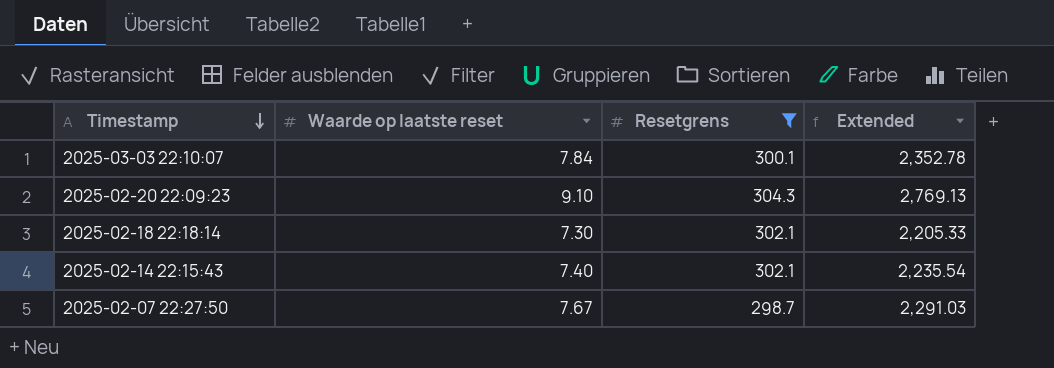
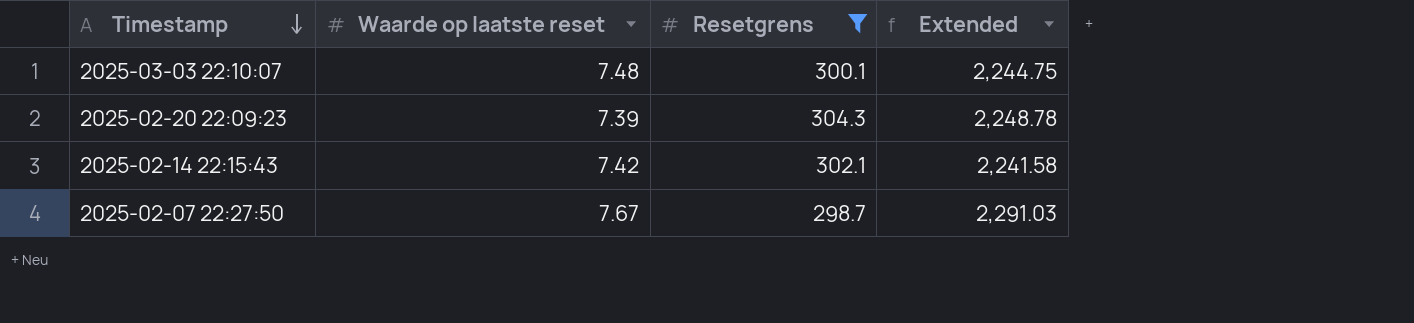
row 2025-02-18 22:18:14: 7.30 | 302.1 | 2,205.33 -> none
2025-03-03 22:10:07 | Waarde op laatste reset: 7.84 -> 7.48
2025-03-03 22:10:07 | Extended: 2,352.78 -> 2,244.75
2025-02-20 22:09:23 | Waarde op laatste reset: 9.10 -> 7.39
2025-02-20 22:09:23 | Extended: 2,769.13 -> 2,248.78
2025-02-14 22:15:43 | Waarde op laatste reset: 7.40 -> 7.42
2025-02-14 22:15:43 | Extended: 2,235.54 -> 2,241.58

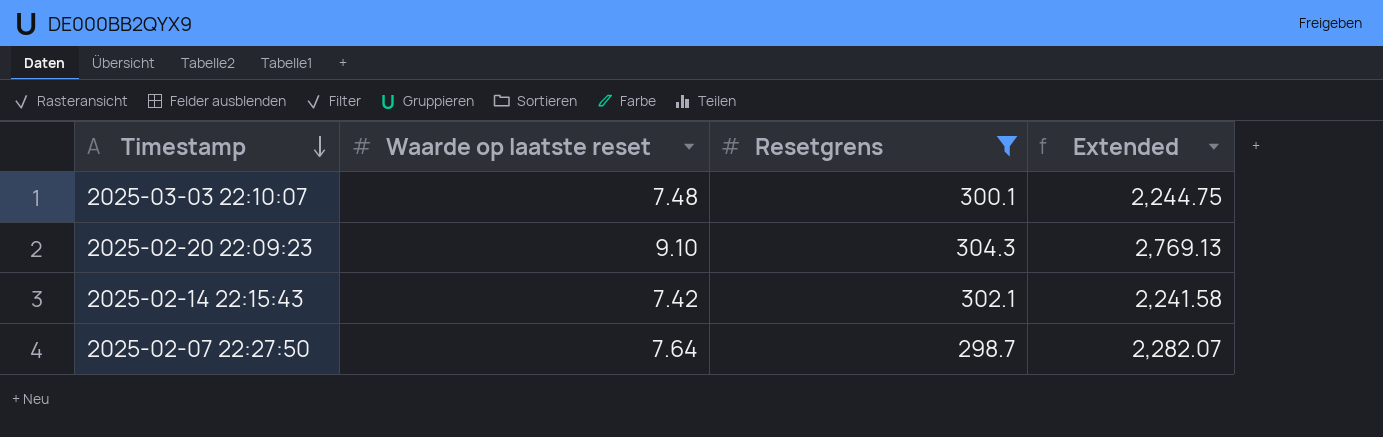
2025-02-20 22:09:23 | Waarde op laatste reset: 7.39 -> 9.10
2025-02-20 22:09:23 | Extended: 2,248.78 -> 2,769.13
2025-02-07 22:27:50 | Waarde op laatste reset: 7.67 -> 7.64
2025-02-07 22:27:50 | Extended: 2,291.03 -> 2,282.07

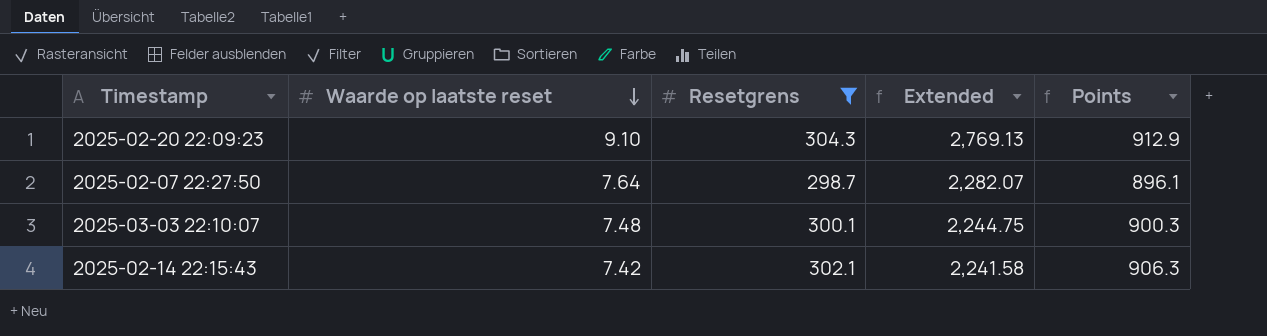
row order: Timestamp descending -> Waarde op laatste reset descending
column Points | formula: none -> [Resetgrens] * 3

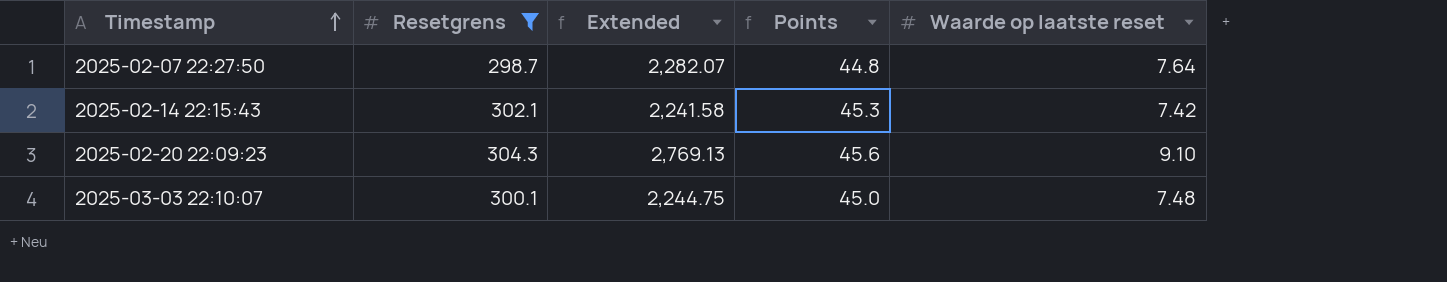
row order: Waarde op laatste reset descending -> Timestamp ascending
column Points | formula: [Resetgrens] * 3 -> [Resetgrens] * 0.15
column Waarde op laatste reset | position: 2 -> 5

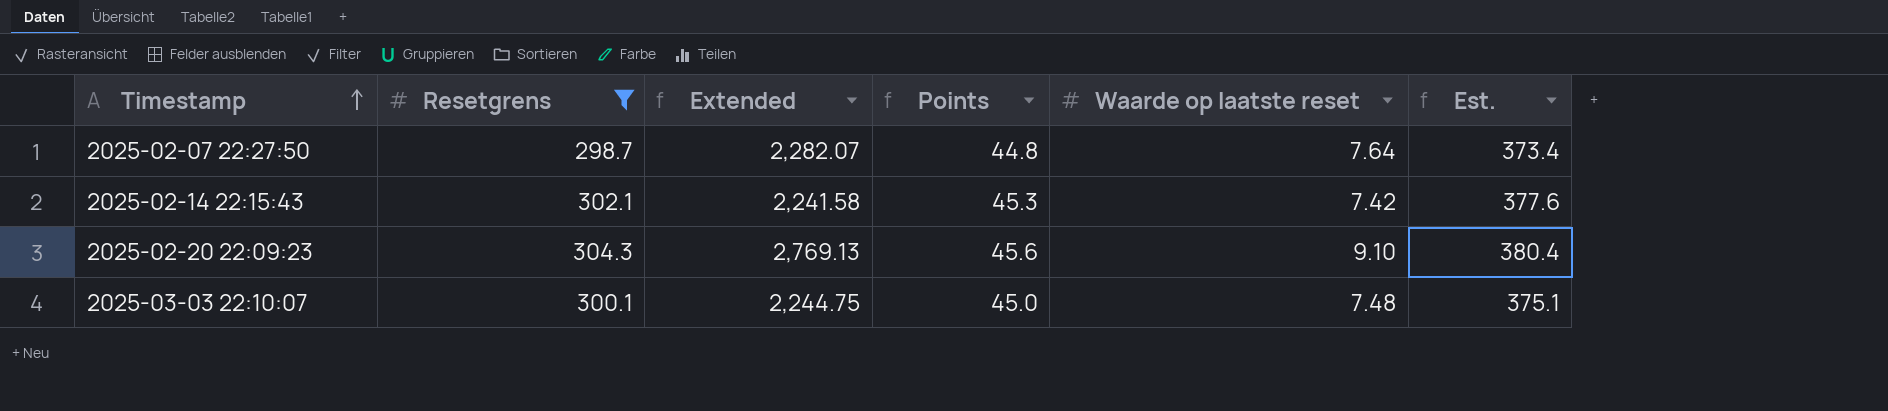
column Est. | formula: none -> [Resetgrens] * 1.25

